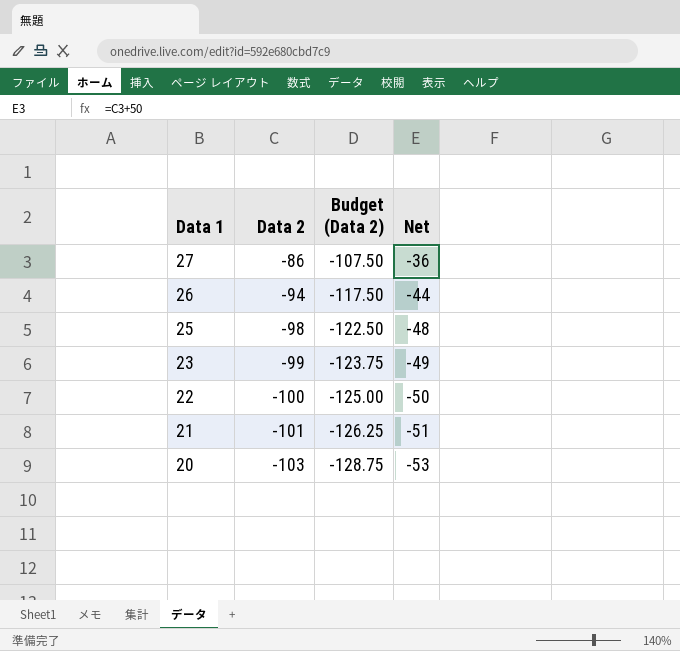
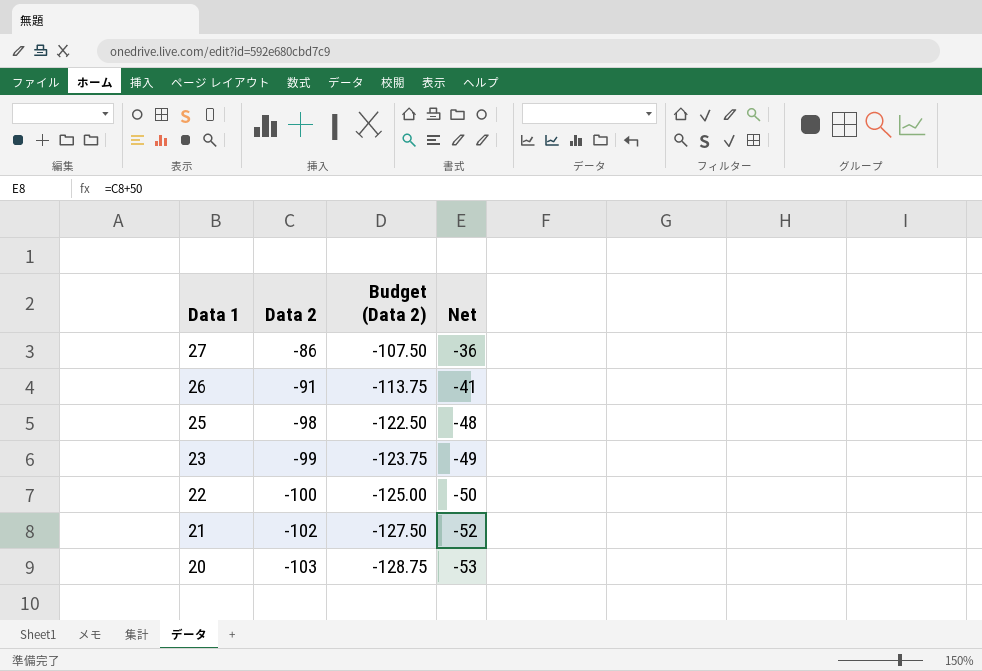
26 | Data 2: -94 -> -91
26 | Budget (Data 2): -117.50 -> -113.75
26 | Net: -44 -> -41
21 | Data 2: -101 -> -102
21 | Budget (Data 2): -126.25 -> -127.50
21 | Net: -51 -> -52

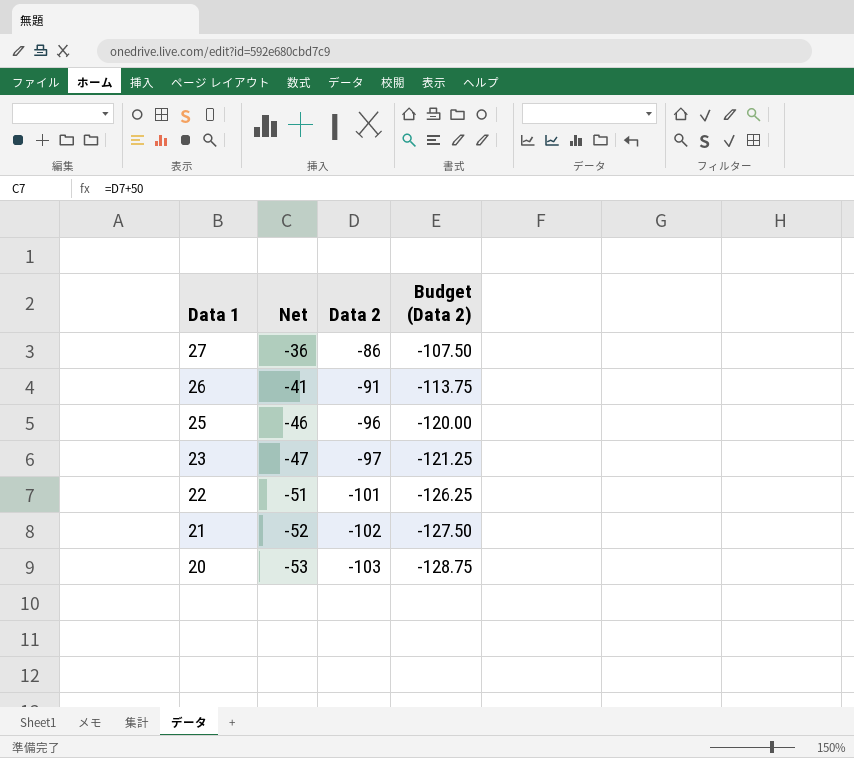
column Net | position: 4 -> 2
25 | Net: -48 -> -46
25 | Data 2: -98 -> -96
25 | Budget (Data 2): -122.50 -> -120.00
23 | Net: -49 -> -47
23 | Data 2: -99 -> -97
23 | Budget (Data 2): -123.75 -> -121.25
22 | Net: -50 -> -51
22 | Data 2: -100 -> -101
22 | Budget (Data 2): -125.00 -> -126.25

